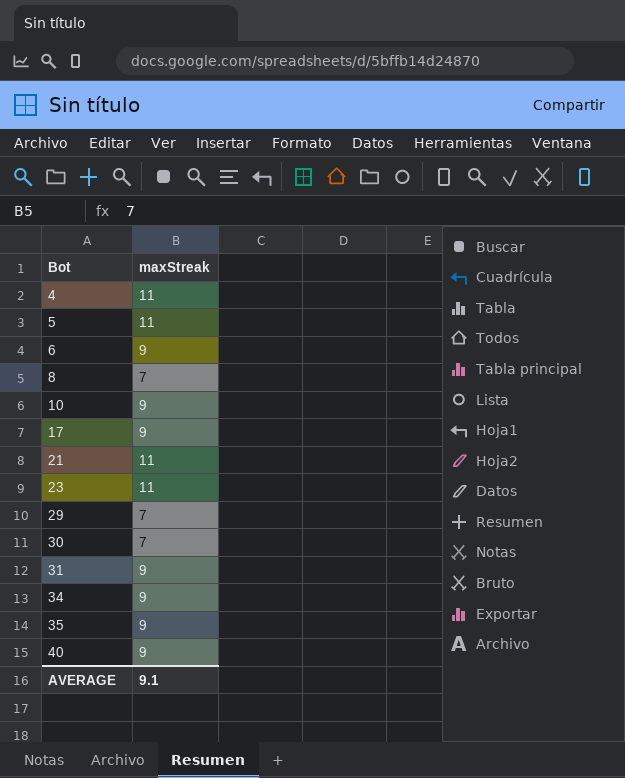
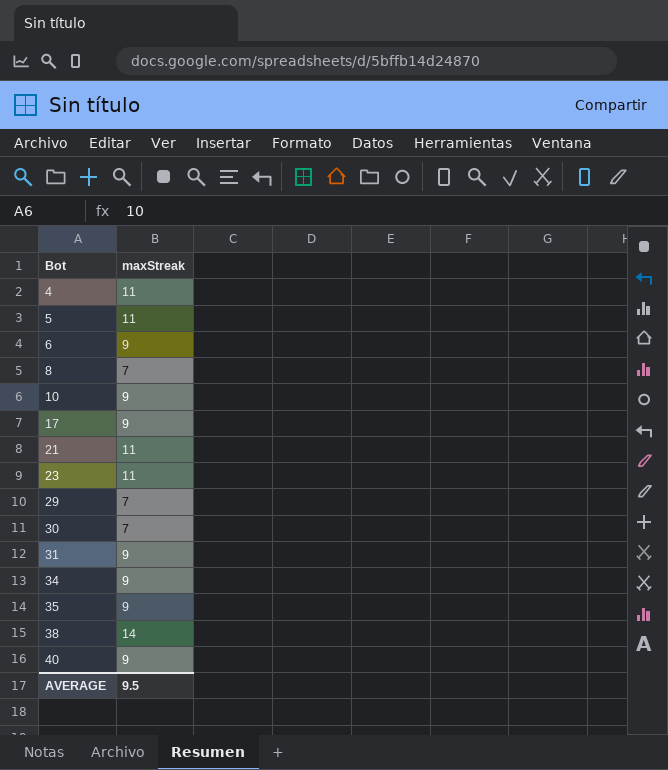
row 38: none -> 14
AVERAGE | maxStreak: 9.1 -> 9.5

